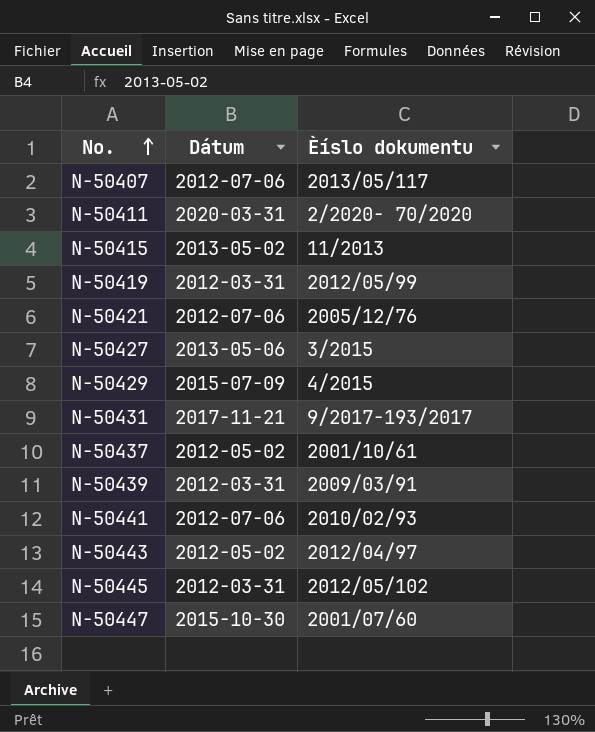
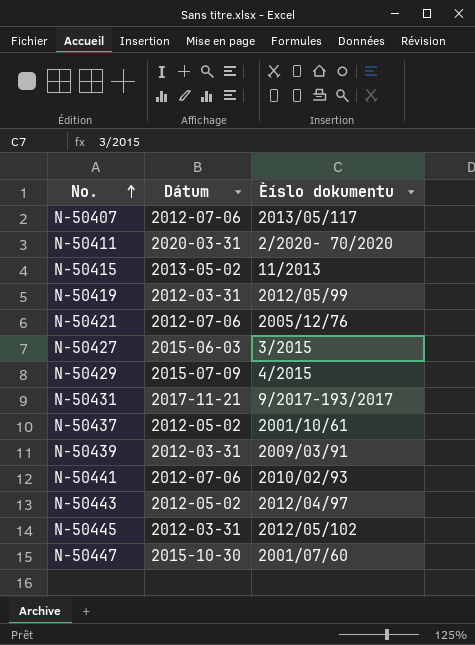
N-50427 | Dátum: 2013-05-06 -> 2015-06-03

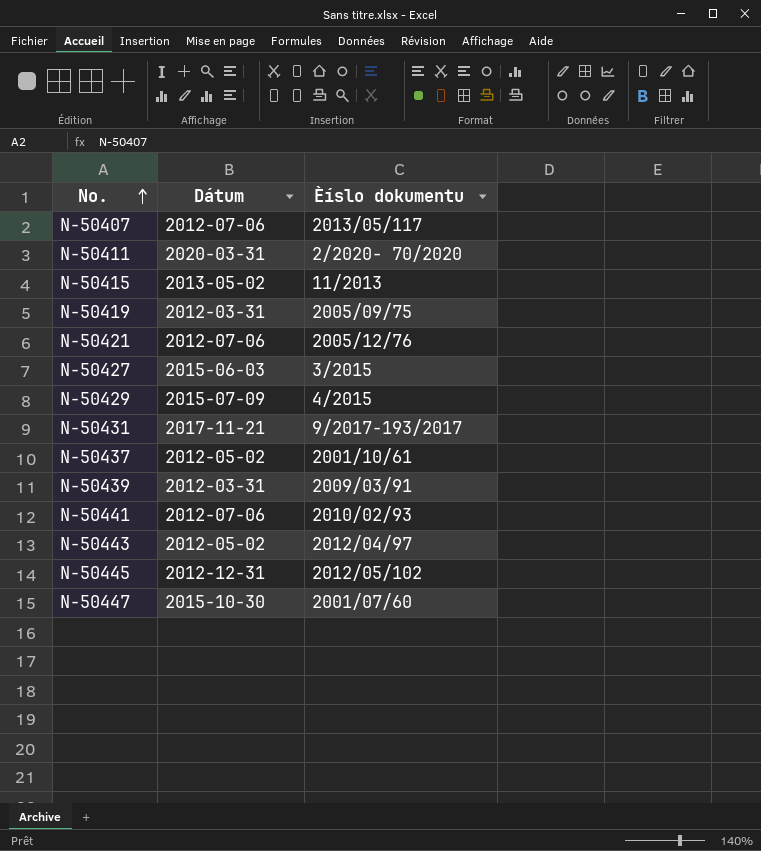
N-50419 | Èíslo dokumentu: 2012/05/99 -> 2005/09/75
N-50445 | Dátum: 2012-03-31 -> 2012-12-31

